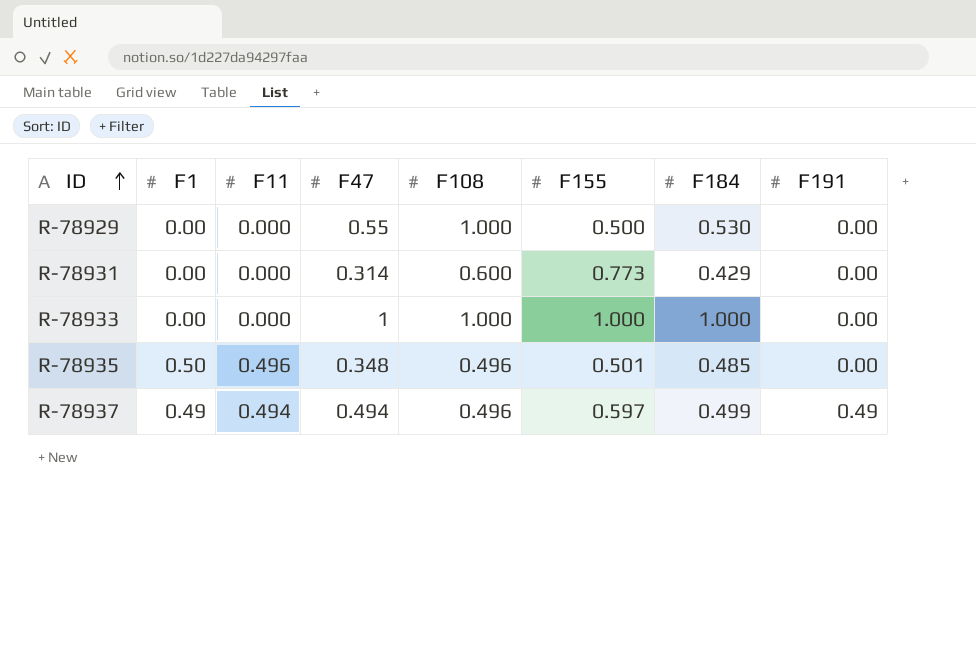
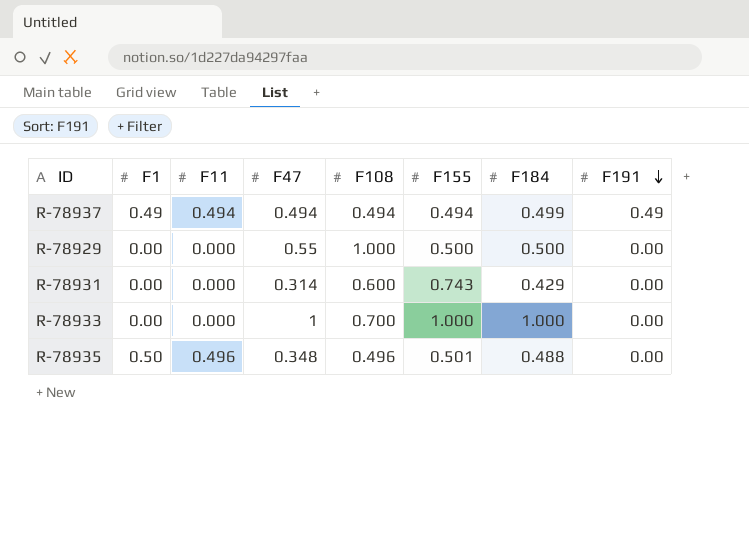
row order: ID ascending -> F191 descending
R-78937 | F108: 0.496 -> 0.494
R-78937 | F155: 0.597 -> 0.494
R-78929 | F184: 0.530 -> 0.500
R-78931 | F155: 0.773 -> 0.743
R-78933 | F108: 1.000 -> 0.700
R-78935 | F184: 0.485 -> 0.488

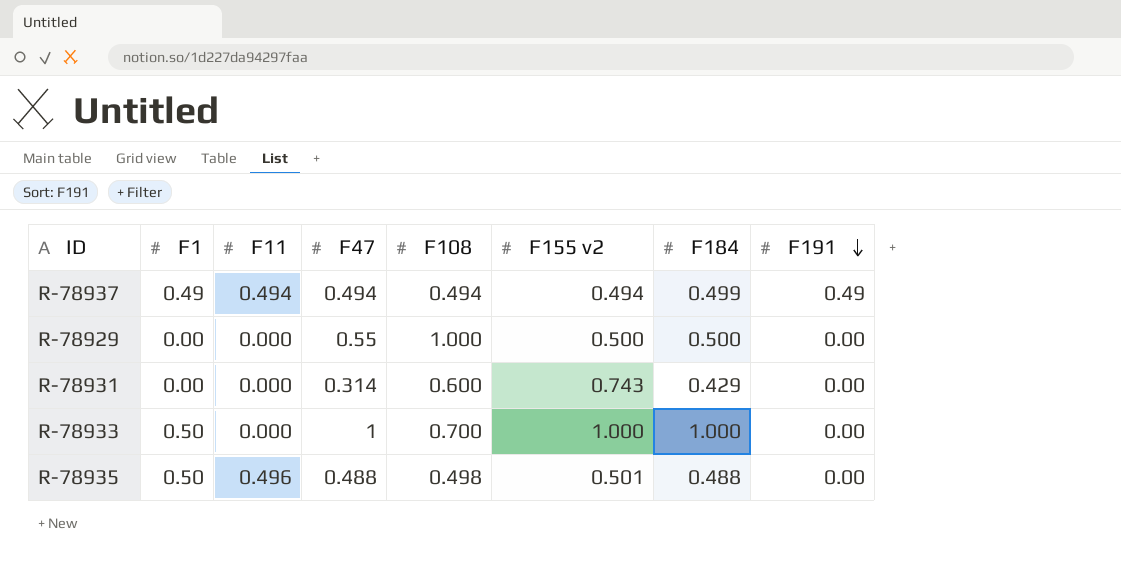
column name: F155 -> F155 v2
R-78933 | F1: 0.00 -> 0.50
R-78935 | F47: 0.348 -> 0.488
R-78935 | F108: 0.496 -> 0.498

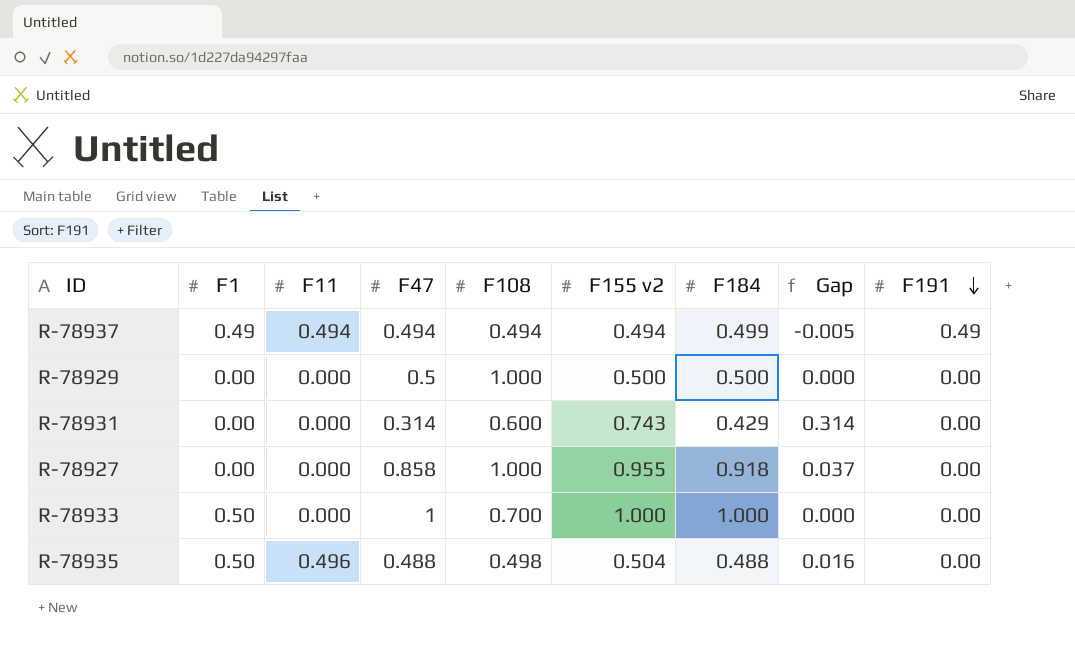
column Gap | formula: none -> [F155 v2] - [F184]
R-78929 | F47: 0.55 -> 0.5
row R-78927: none -> 0.00 | 0.000 | 0.858 | 1.000 | 0.955 | 0.918 | 0.037 | 0.00
R-78935 | F155 v2: 0.501 -> 0.504

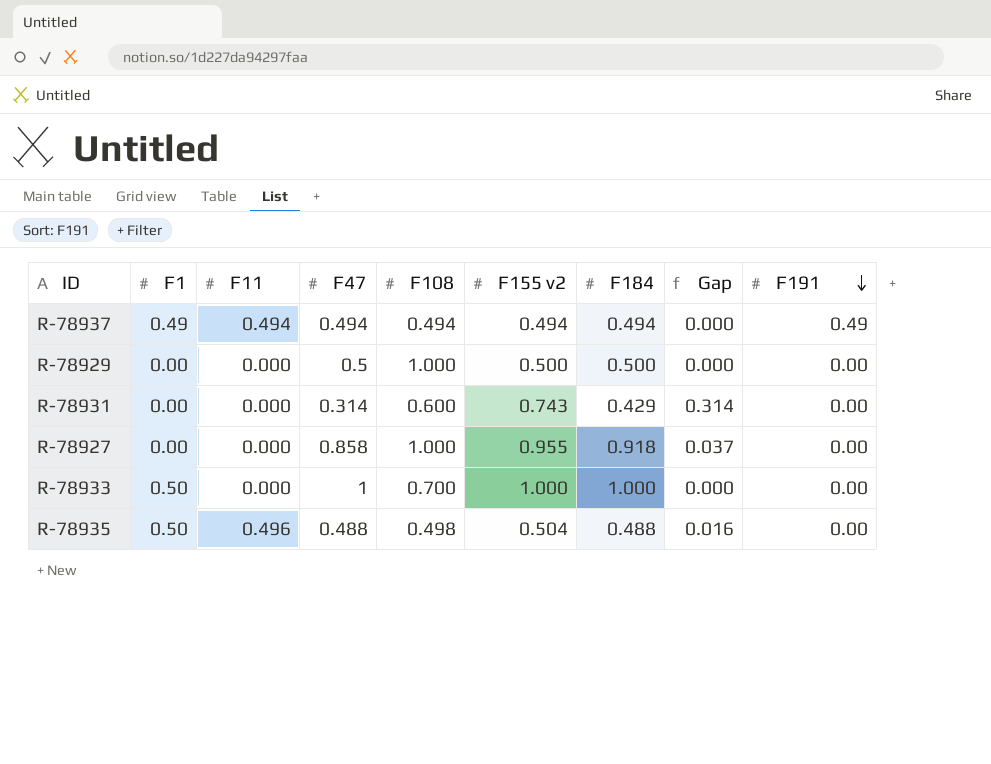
R-78937 | F184: 0.499 -> 0.494
R-78937 | Gap: -0.005 -> 0.000

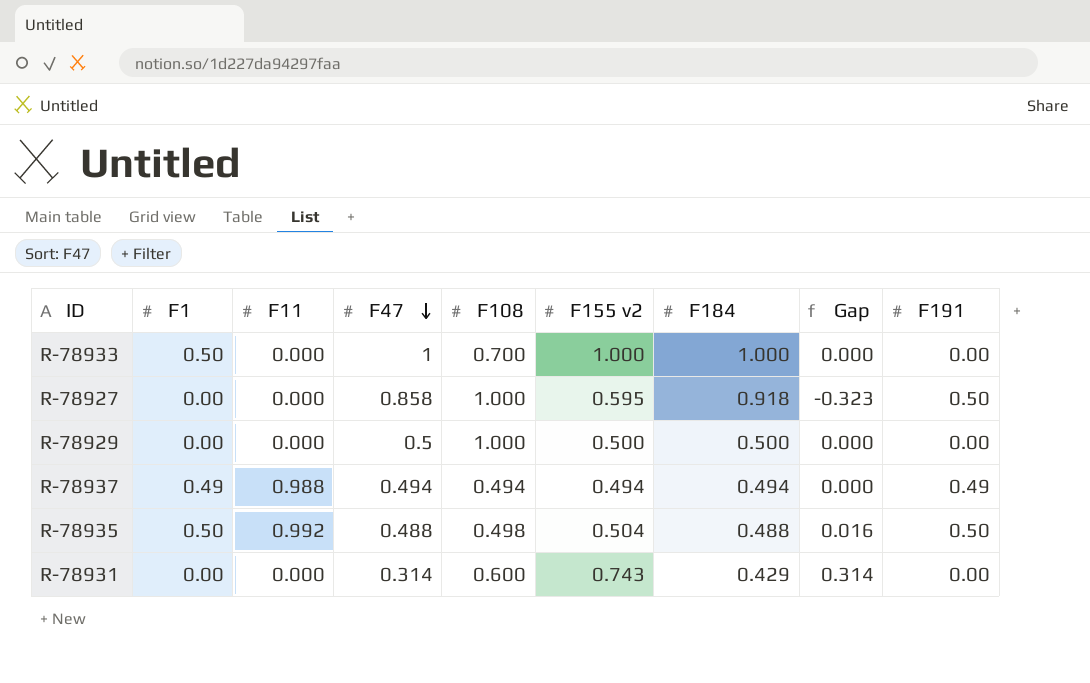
row order: F191 descending -> F47 descending
R-78927 | F155 v2: 0.955 -> 0.595
R-78927 | Gap: 0.037 -> -0.323
R-78927 | F191: 0.00 -> 0.50
R-78937 | F11: 0.494 -> 0.988
R-78935 | F11: 0.496 -> 0.992
R-78935 | F191: 0.00 -> 0.50

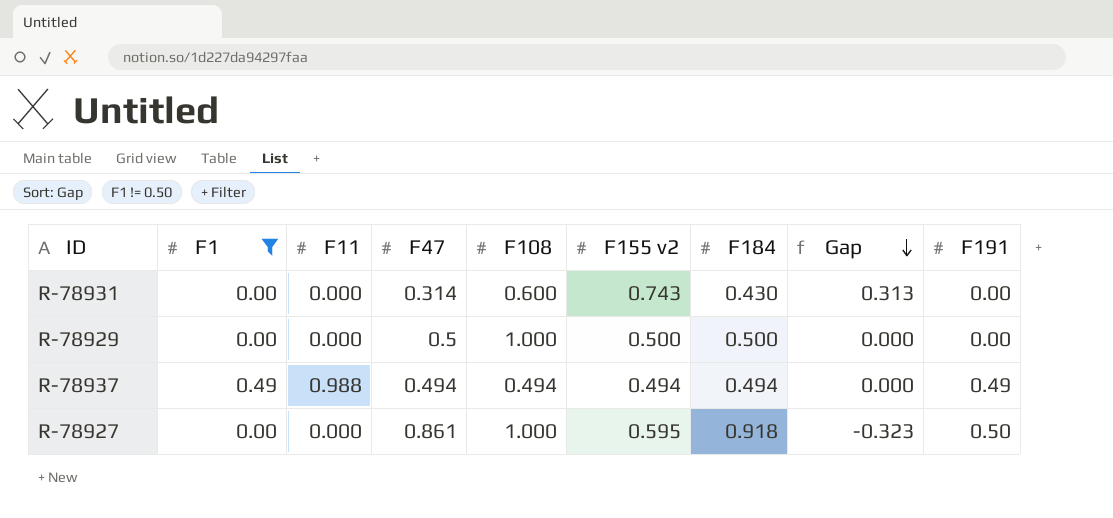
filter: none -> F1 != 0.50
row order: F47 descending -> Gap descending
R-78931 | F184: 0.429 -> 0.430
R-78931 | Gap: 0.314 -> 0.313
R-78927 | F47: 0.858 -> 0.861

